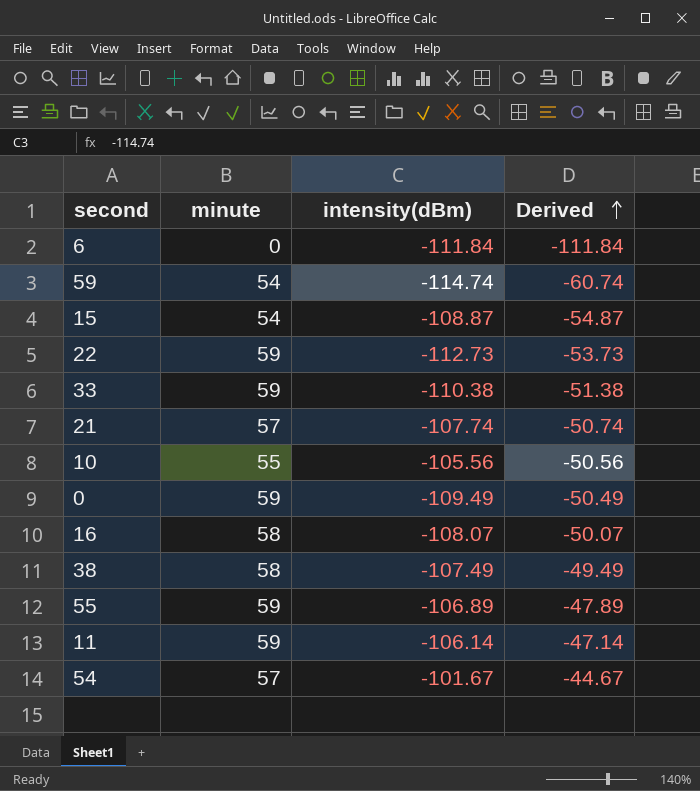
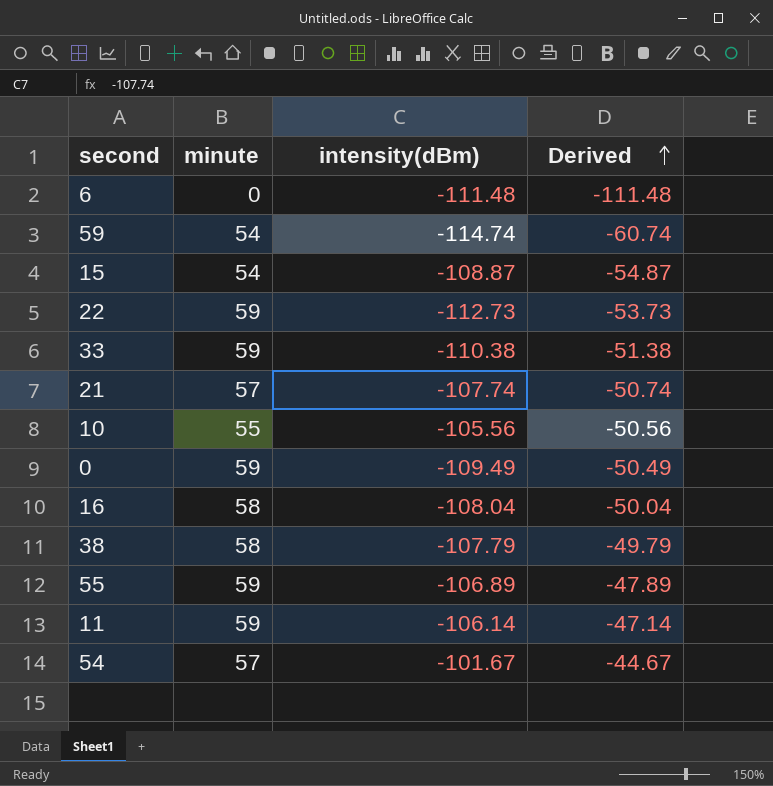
6 | intensity(dBm): -111.84 -> -111.48
6 | Derived: -111.84 -> -111.48
16 | intensity(dBm): -108.07 -> -108.04
16 | Derived: -50.07 -> -50.04
38 | intensity(dBm): -107.49 -> -107.79
38 | Derived: -49.49 -> -49.79

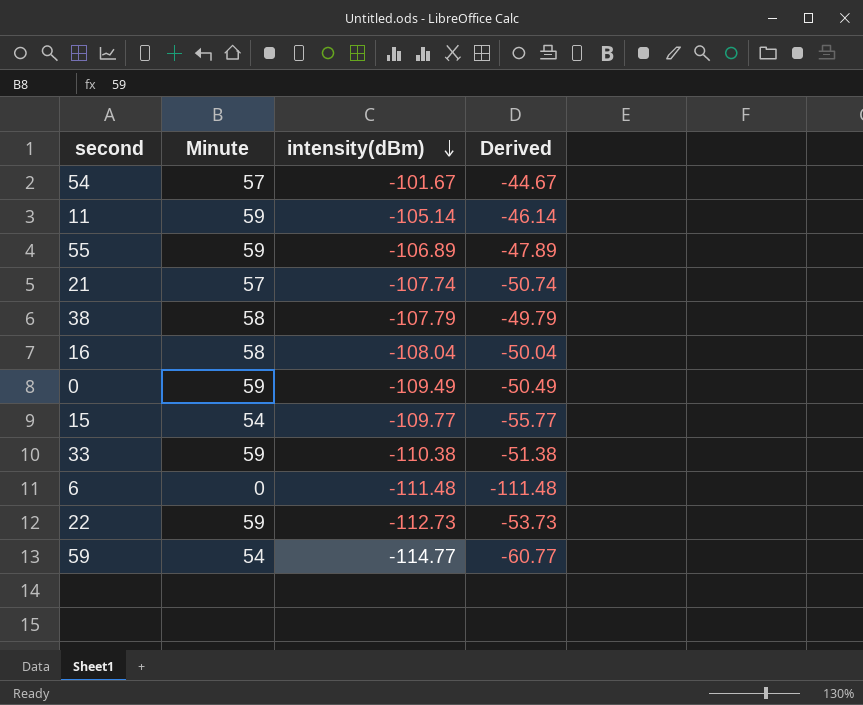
row order: Derived ascending -> intensity(dBm) descending
column name: minute -> Minute
row 10: 55 | -105.56 | -50.56 -> none
11 | intensity(dBm): -106.14 -> -105.14
11 | Derived: -47.14 -> -46.14
15 | intensity(dBm): -108.87 -> -109.77
15 | Derived: -54.87 -> -55.77
59 | intensity(dBm): -114.74 -> -114.77
59 | Derived: -60.74 -> -60.77

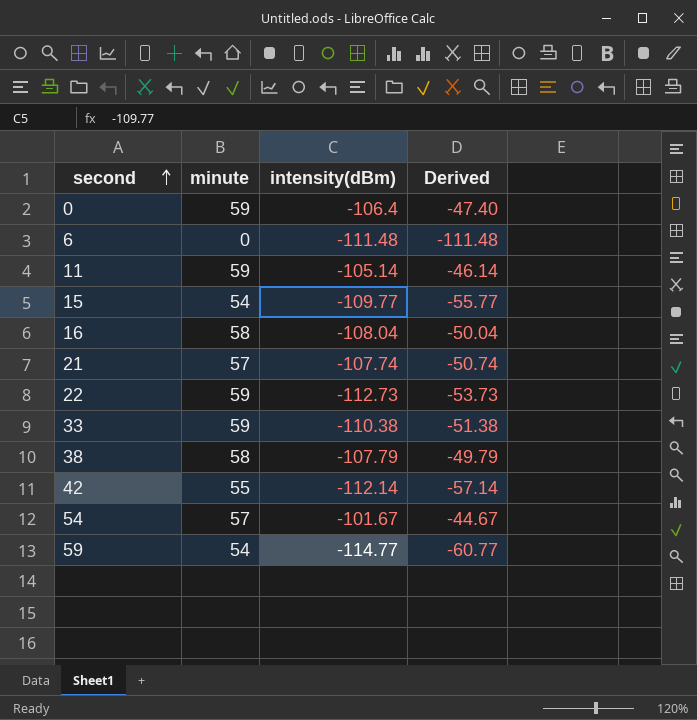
row order: intensity(dBm) descending -> second ascending
column name: Minute -> minute
row 55: 59 | -106.89 | -47.89 -> none
0 | intensity(dBm): -109.49 -> -106.4
0 | Derived: -50.49 -> -47.40
row 42: none -> 55 | -112.14 | -57.14

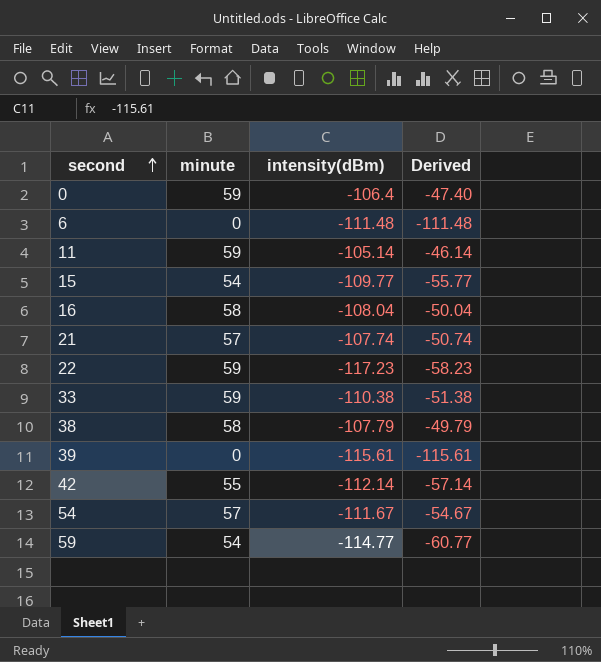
22 | intensity(dBm): -112.73 -> -117.23
22 | Derived: -53.73 -> -58.23
row 39: none -> 0 | -115.61 | -115.61
54 | intensity(dBm): -101.67 -> -111.67
54 | Derived: -44.67 -> -54.67

